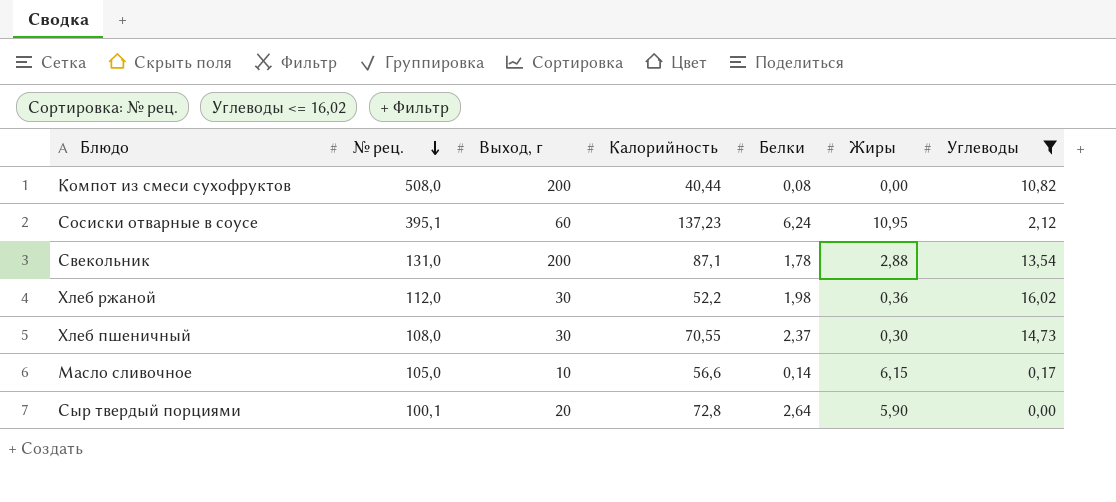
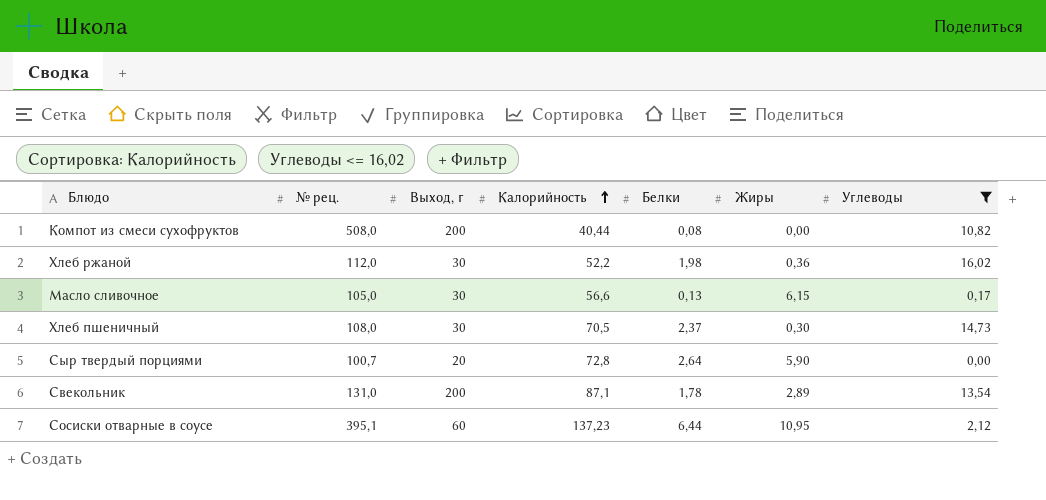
row order: № рец. descending -> Калорийность ascending
Масло сливочное | Выход, г: 10 -> 30
Масло сливочное | Белки: 0,14 -> 0,13
Хлеб пшеничный | Калорийность: 70,55 -> 70,5
Сыр твердый порциями | № рец.: 100,1 -> 100,7
Свекольник | Жиры: 2,88 -> 2,89
Сосиски отварные в соусе | Белки: 6,24 -> 6,44

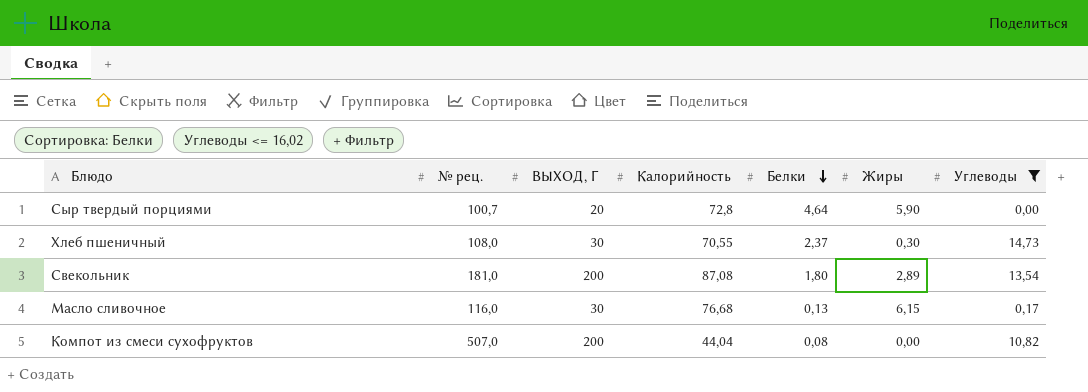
row order: Калорийность ascending -> Белки descending
column name: Выход, г -> ВЫХОД, Г
row Хлеб ржаной: 112,0 | 30 | 52,2 | 1,98 | 0,36 | 16,02 -> none
row Сосиски отварные в соусе: 395,1 | 60 | 137,23 | 6,44 | 10,95 | 2,12 -> none
Сыр твердый порциями | Белки: 2,64 -> 4,64
Хлеб пшеничный | Калорийность: 70,5 -> 70,55
Свекольник | № рец.: 131,0 -> 181,0
Свекольник | Калорийность: 87,1 -> 87,08
Свекольник | Белки: 1,78 -> 1,80
Масло сливочное | № рец.: 105,0 -> 116,0
Масло сливочное | Калорийность: 56,6 -> 76,68
Компот из смеси сухофруктов | № рец.: 508,0 -> 507,0
Компот из смеси сухофруктов | Калорийность: 40,44 -> 44,04

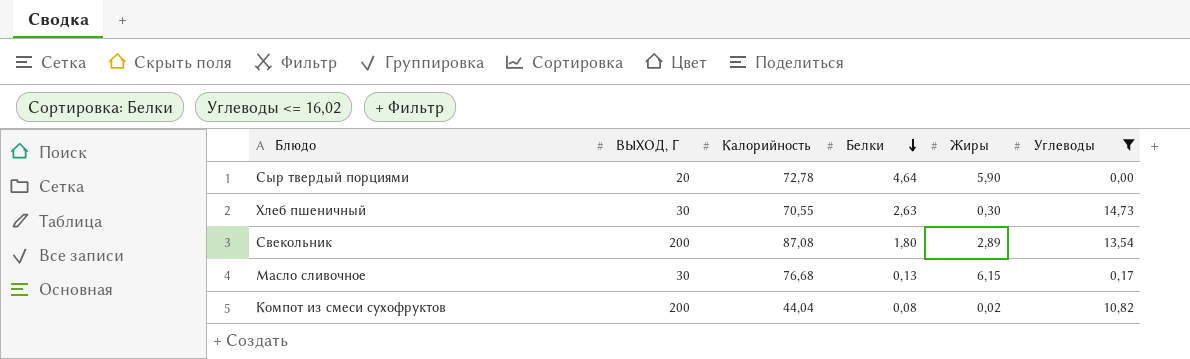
column № рец. | position: 2 -> none
Сыр твердый порциями | Калорийность: 72,8 -> 72,78
Хлеб пшеничный | Белки: 2,37 -> 2,63
Компот из смеси сухофруктов | Жиры: 0,00 -> 0,02

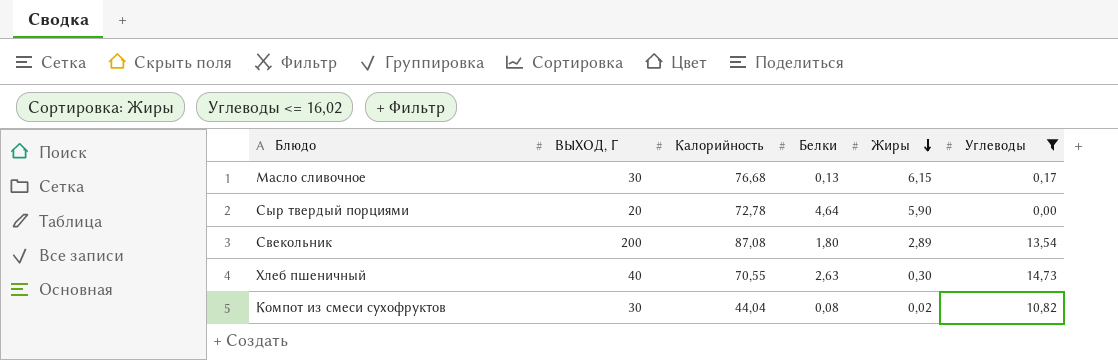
row order: Белки descending -> Жиры descending
Хлеб пшеничный | ВЫХОД, Г: 30 -> 40
Компот из смеси сухофруктов | ВЫХОД, Г: 200 -> 30

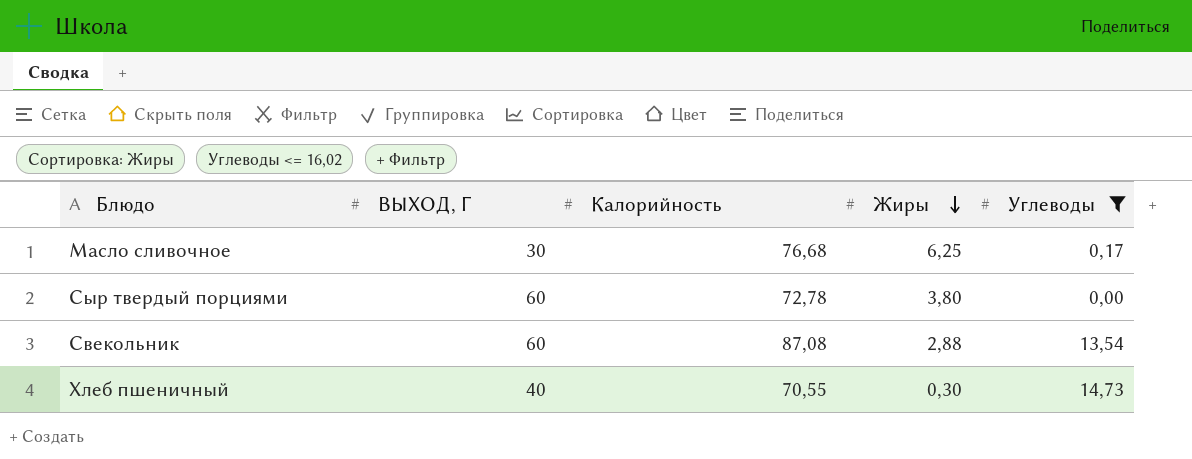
column Белки | position: 4 -> none
row Компот из смеси сухофруктов: 30 | 44,04 | 0,08 | 0,02 | 10,82 -> none
Масло сливочное | Жиры: 6,15 -> 6,25
Сыр твердый порциями | ВЫХОД, Г: 20 -> 60
Сыр твердый порциями | Жиры: 5,90 -> 3,80
Свекольник | ВЫХОД, Г: 200 -> 60
Свекольник | Жиры: 2,89 -> 2,88

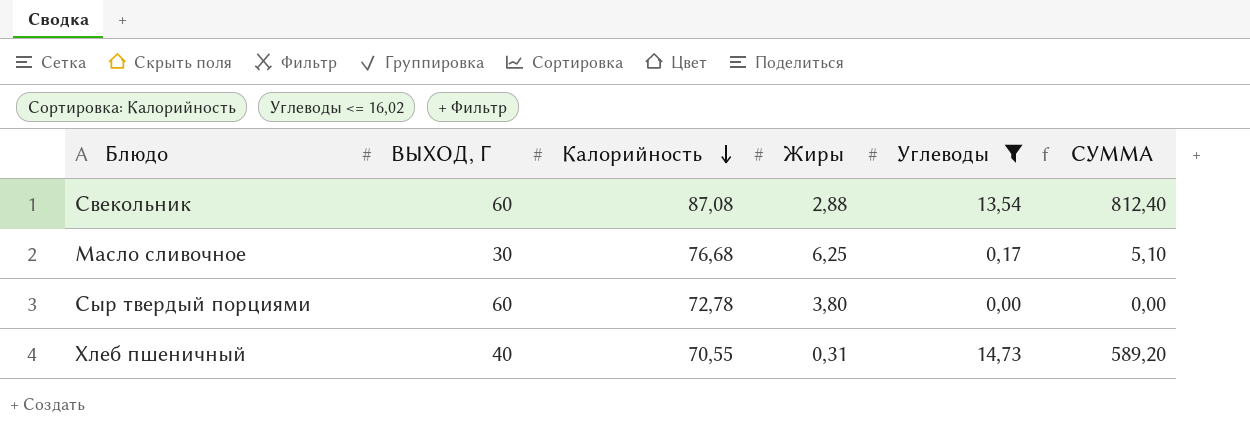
row order: Жиры descending -> Калорийность descending
column СУММА | formula: none -> [ВЫХОД, Г] * [Углеводы]
Хлеб пшеничный | Жиры: 0,30 -> 0,31

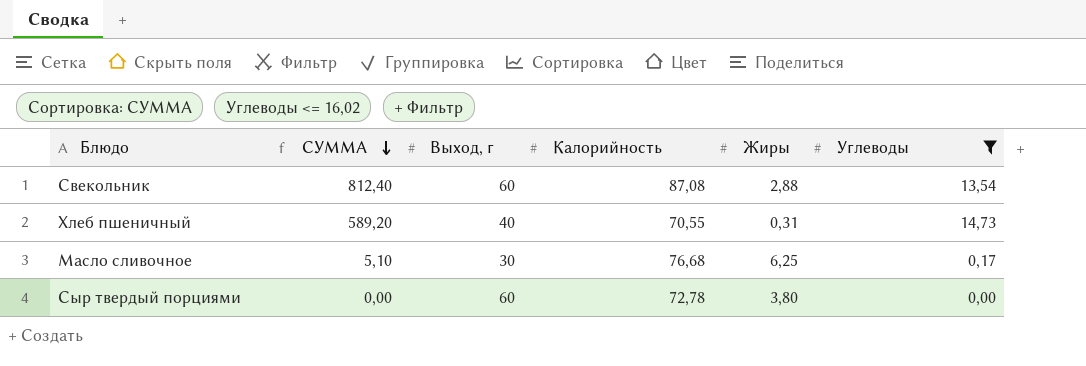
row order: Калорийность descending -> СУММА descending
column СУММА | position: 6 -> 2
column name: ВЫХОД, Г -> Выход, г

